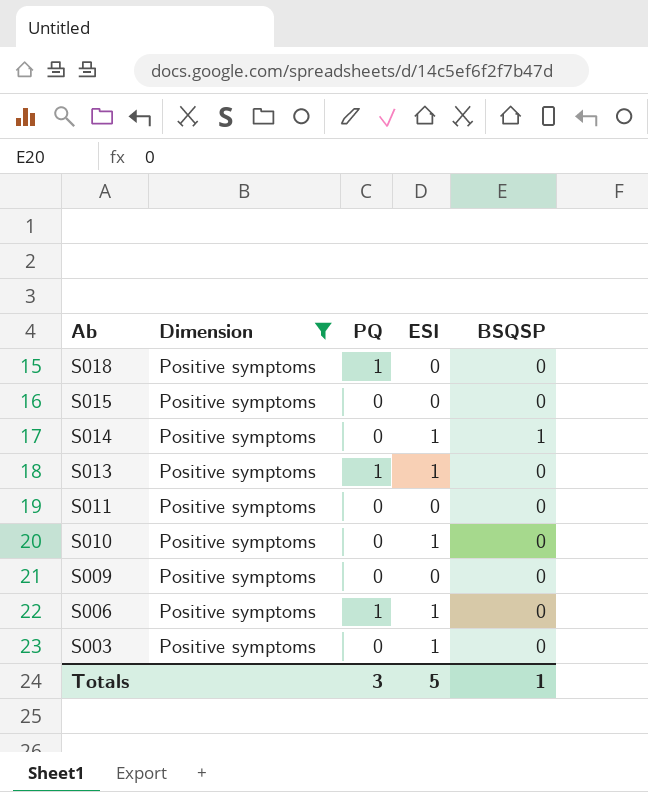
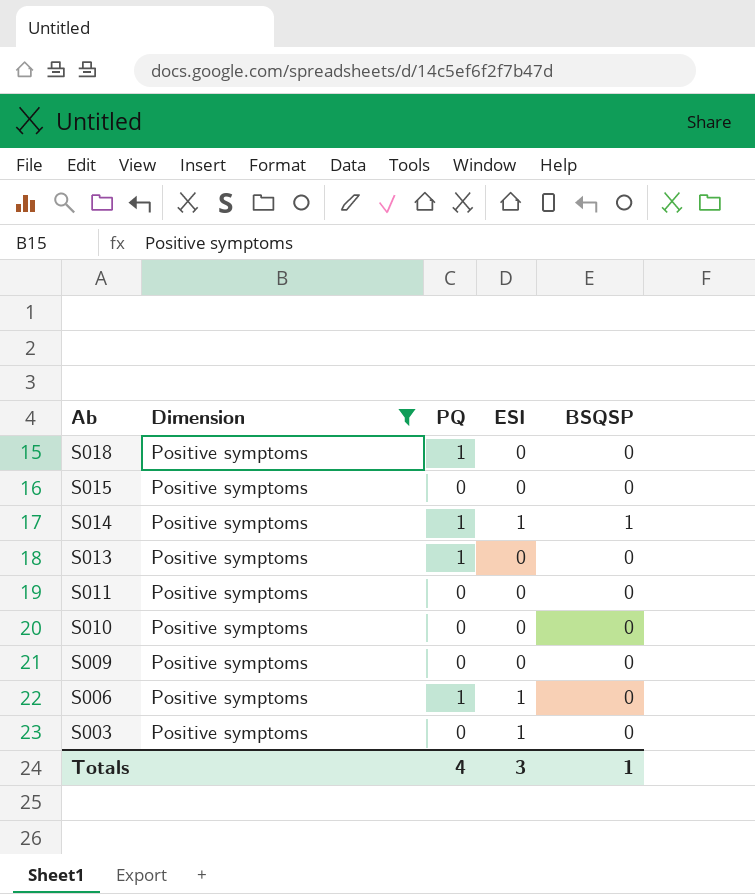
S014 | PQ: 0 -> 1
S013 | ESI: 1 -> 0
S010 | ESI: 1 -> 0
Totals | PQ: 3 -> 4
Totals | ESI: 5 -> 3

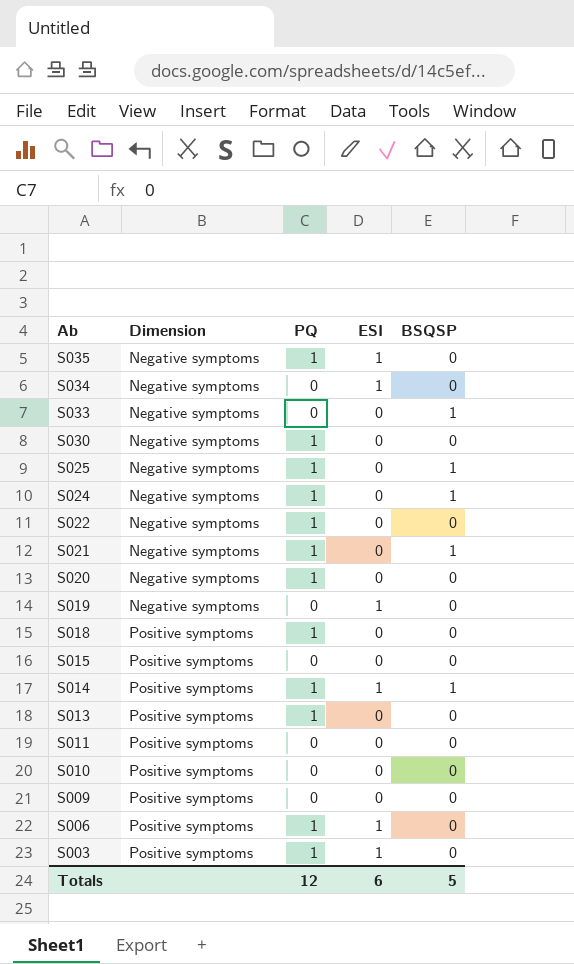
filter: Dimension = Positive symptoms -> none
S003 | PQ: 0 -> 1
Totals | PQ: 4 -> 12
Totals | ESI: 3 -> 6
Totals | BSQSP: 1 -> 5

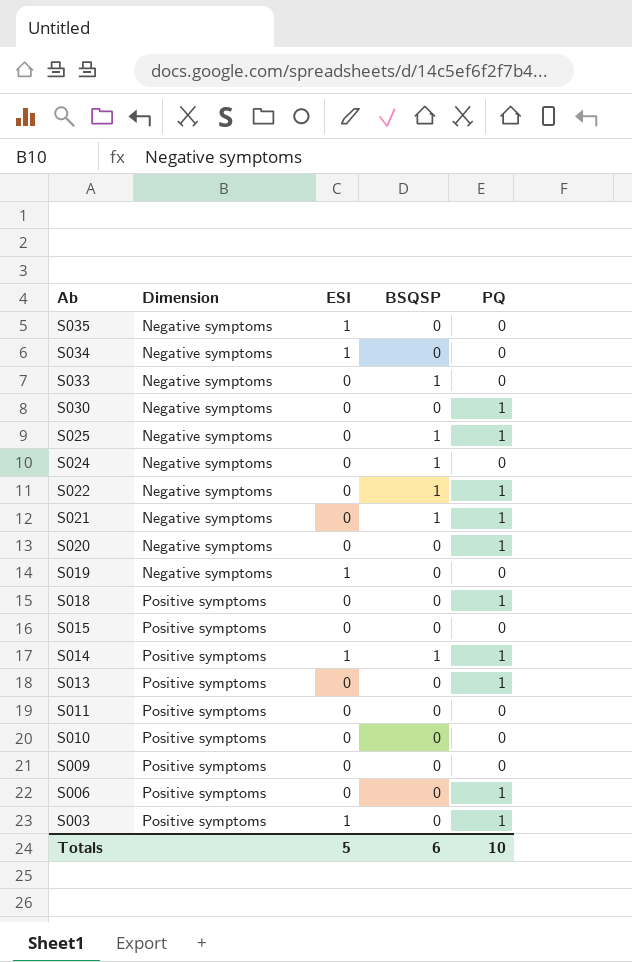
column PQ | position: 3 -> 5
S035 | PQ: 1 -> 0
S024 | PQ: 1 -> 0
S022 | BSQSP: 0 -> 1
S006 | ESI: 1 -> 0
Totals | ESI: 6 -> 5
Totals | BSQSP: 5 -> 6
Totals | PQ: 12 -> 10

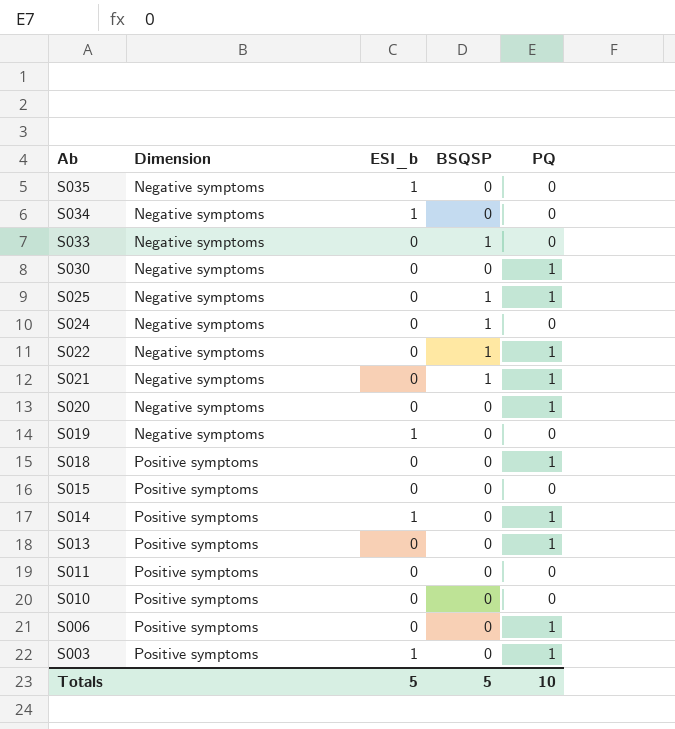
column name: ESI -> ESI_b
row S009: Positive symptoms | 0 | 0 | 0 -> none
S014 | BSQSP: 1 -> 0
Totals | BSQSP: 6 -> 5

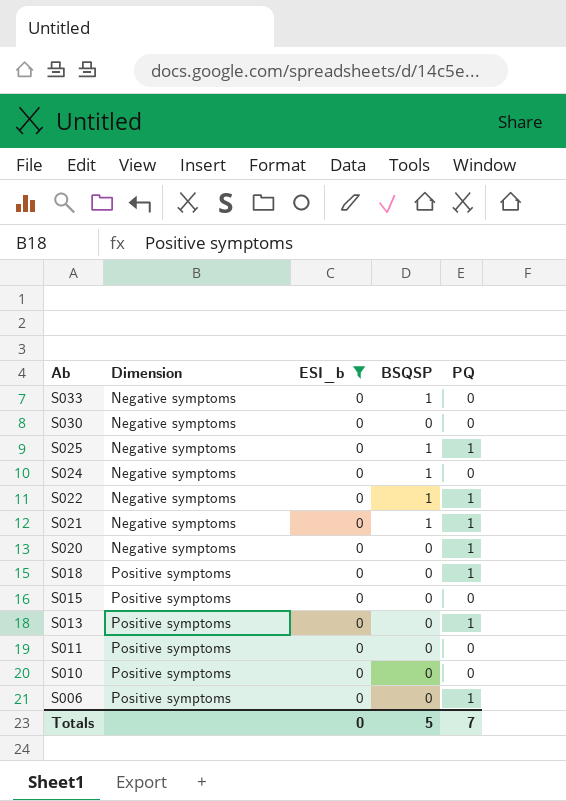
filter: none -> ESI_b = 0
S030 | PQ: 1 -> 0
Totals | ESI_b: 5 -> 0
Totals | PQ: 10 -> 7

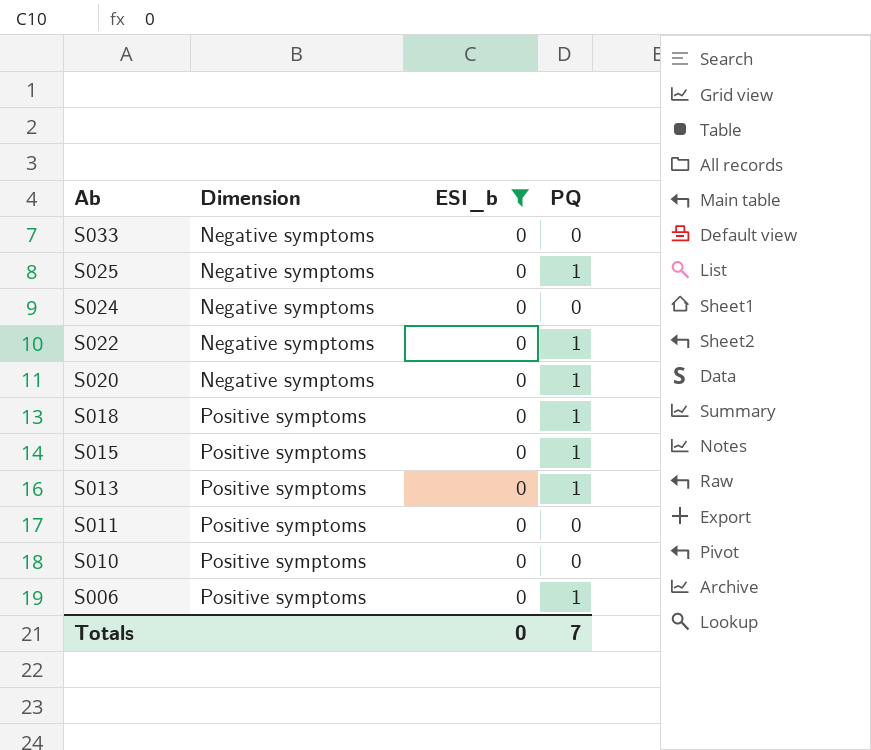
column BSQSP | position: 4 -> none
row S030: Negative symptoms | 0 | 0 | 0 -> none
row S021: Negative symptoms | 0 | 1 | 1 -> none
S015 | PQ: 0 -> 1

